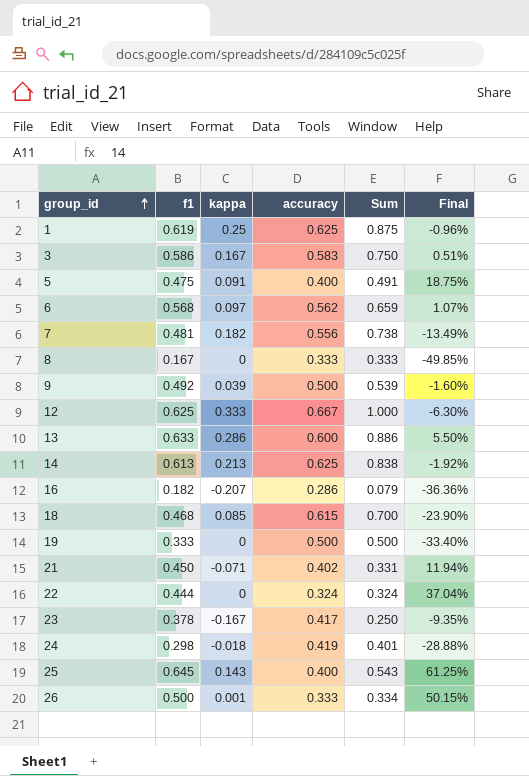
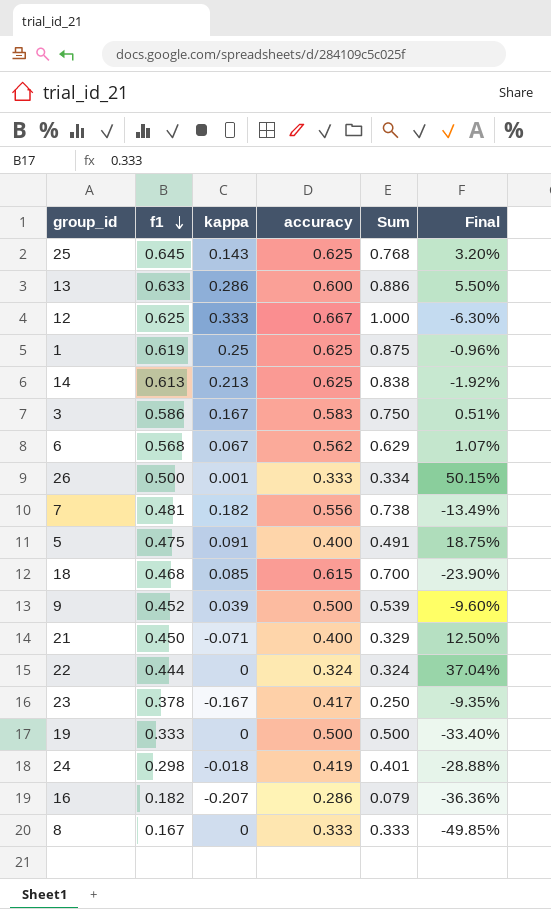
row order: group_id ascending -> f1 descending
25 | accuracy: 0.400 -> 0.625
25 | Sum: 0.543 -> 0.768
25 | Final: 61.25% -> 3.20%
6 | kappa: 0.097 -> 0.067
6 | Sum: 0.659 -> 0.629
9 | f1: 0.492 -> 0.452
9 | Final: -1.60% -> -9.60%
21 | accuracy: 0.402 -> 0.400
21 | Sum: 0.331 -> 0.329
21 | Final: 11.94% -> 12.50%

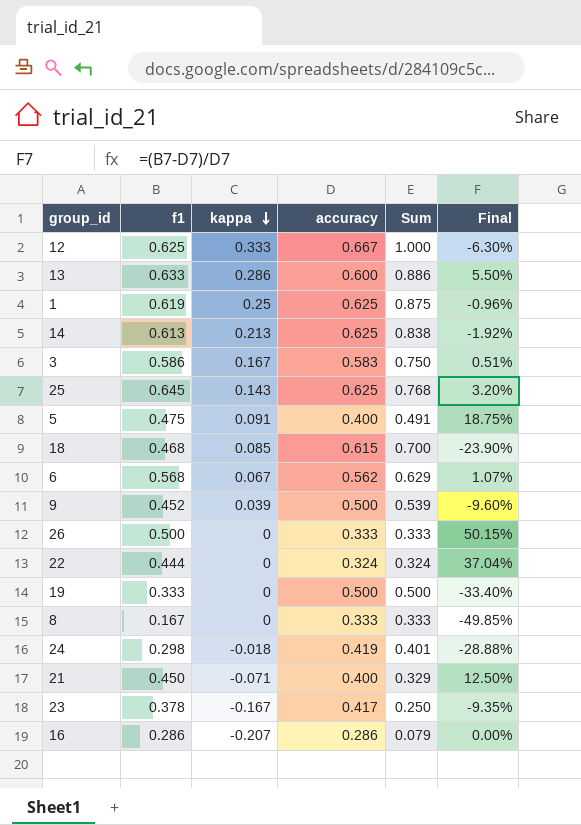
row order: f1 descending -> kappa descending
row 7: 0.481 | 0.182 | 0.556 | 0.738 | -13.49% -> none
26 | kappa: 0.001 -> 0
26 | Sum: 0.334 -> 0.333
16 | f1: 0.182 -> 0.286
16 | Final: -36.36% -> 0.00%

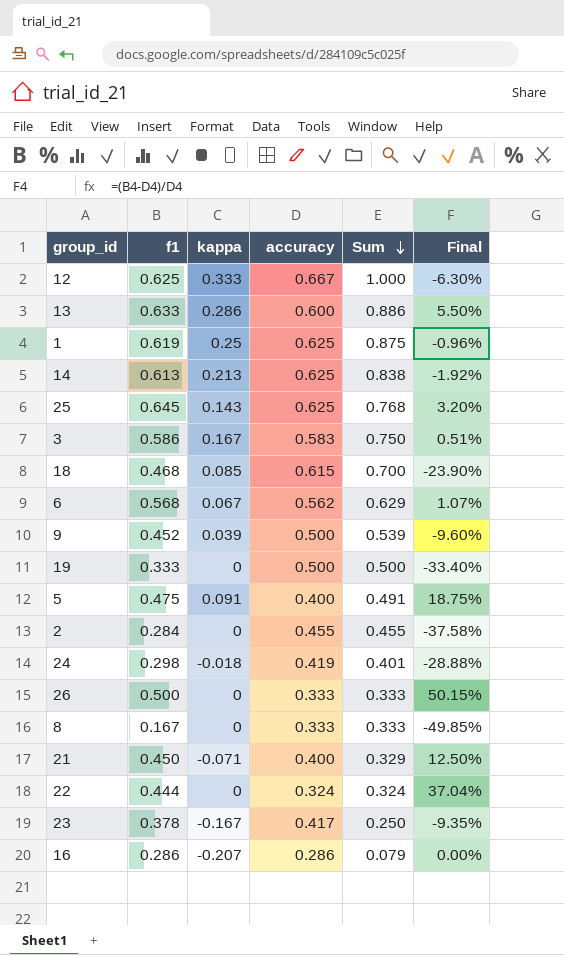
row order: kappa descending -> Sum descending
row 2: none -> 0.284 | 0 | 0.455 | 0.455 | -37.58%

